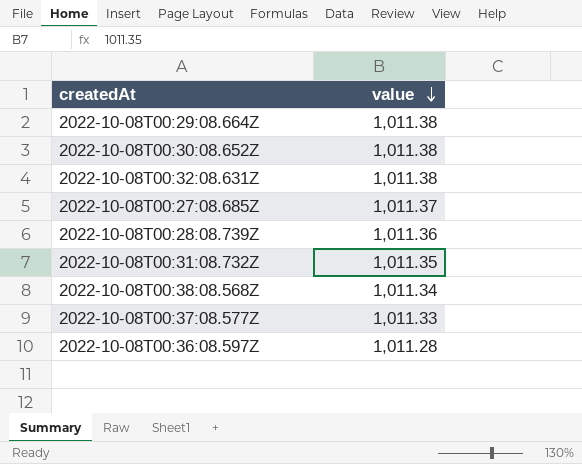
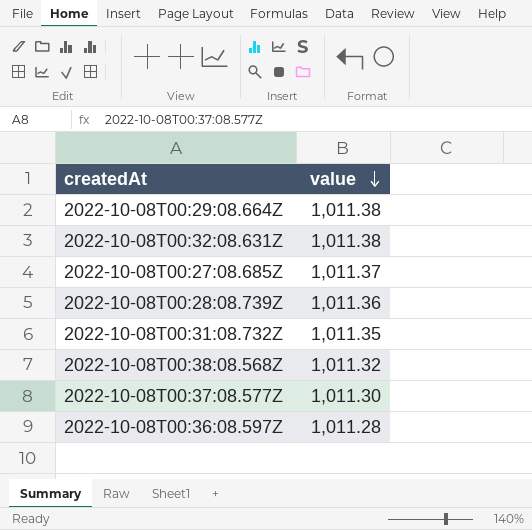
row 2022-10-08T00:30:08.652Z: 1,011.38 -> none
2022-10-08T00:38:08.568Z | value: 1,011.34 -> 1,011.32
2022-10-08T00:37:08.577Z | value: 1,011.33 -> 1,011.30

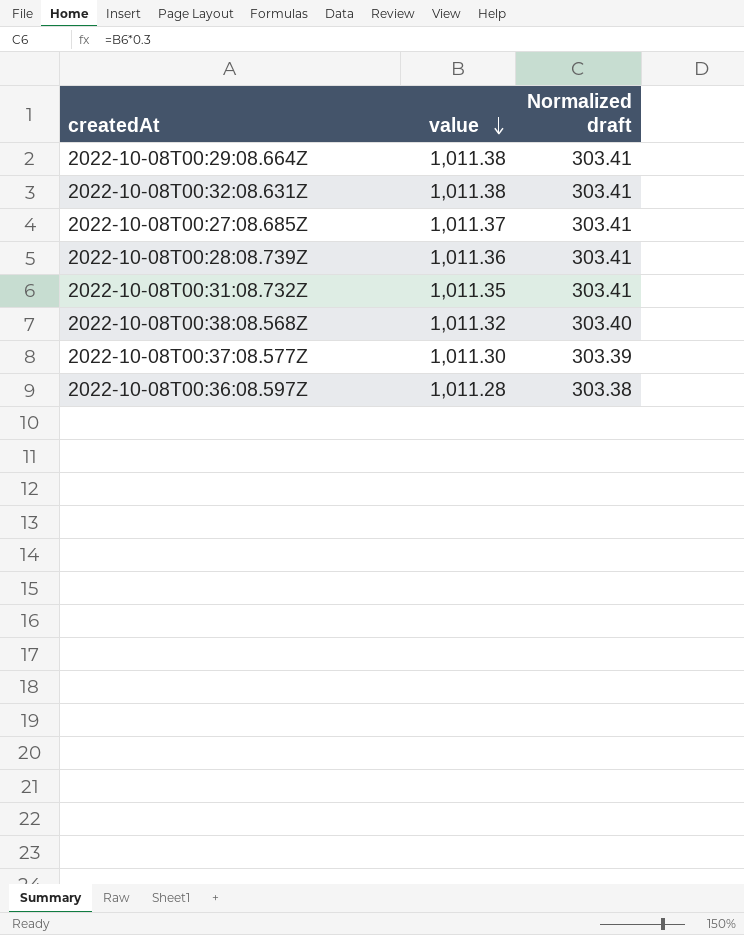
column Normalized draft | formula: none -> [value] * 0.3

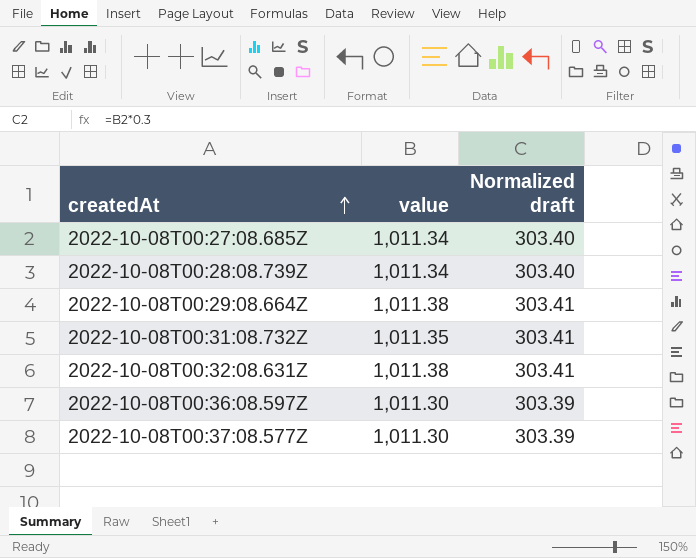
row order: value descending -> createdAt ascending
row 2022-10-08T00:38:08.568Z: 1,011.32 | 303.40 -> none
2022-10-08T00:27:08.685Z | value: 1,011.37 -> 1,011.34
2022-10-08T00:27:08.685Z | Normalized draft: 303.41 -> 303.40
2022-10-08T00:28:08.739Z | value: 1,011.36 -> 1,011.34
2022-10-08T00:28:08.739Z | Normalized draft: 303.41 -> 303.40
2022-10-08T00:36:08.597Z | value: 1,011.28 -> 1,011.30
2022-10-08T00:36:08.597Z | Normalized draft: 303.38 -> 303.39

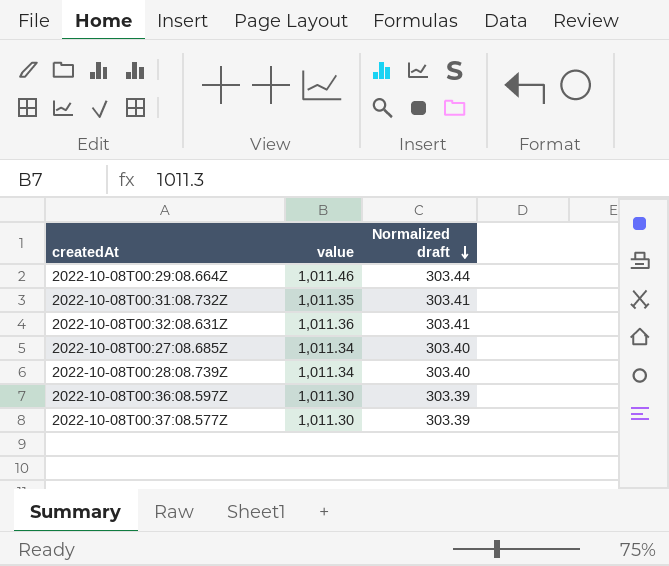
row order: createdAt ascending -> Normalized draft descending
2022-10-08T00:29:08.664Z | value: 1,011.38 -> 1,011.46
2022-10-08T00:29:08.664Z | Normalized draft: 303.41 -> 303.44
2022-10-08T00:32:08.631Z | value: 1,011.38 -> 1,011.36

